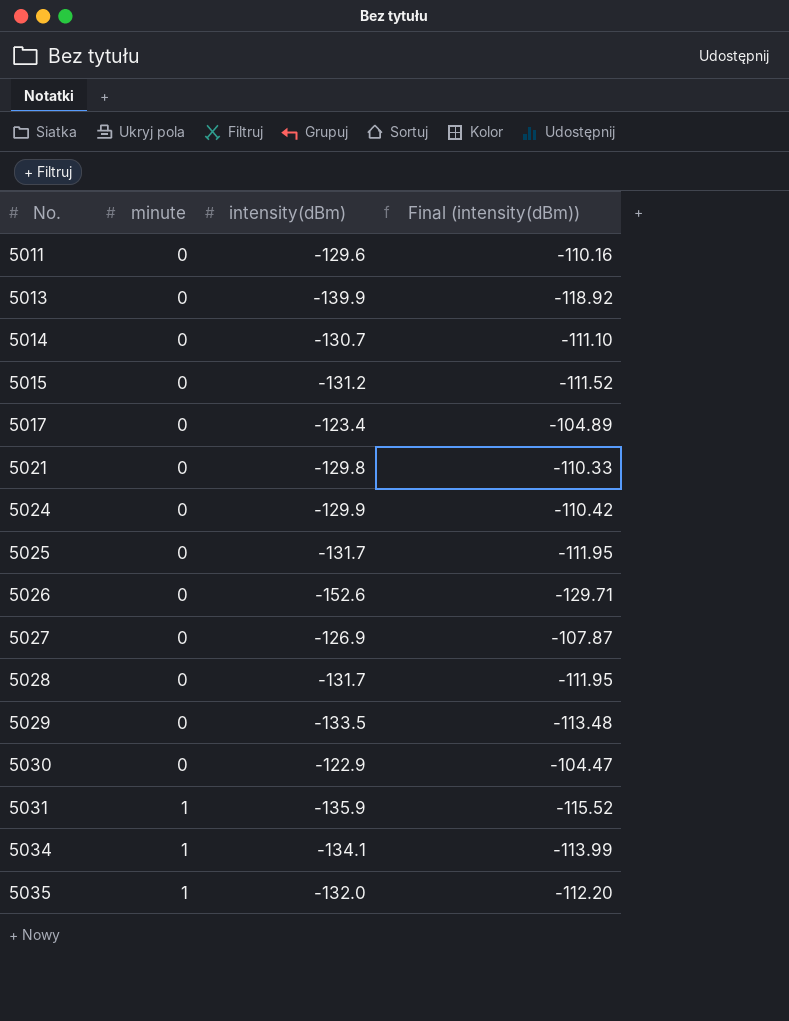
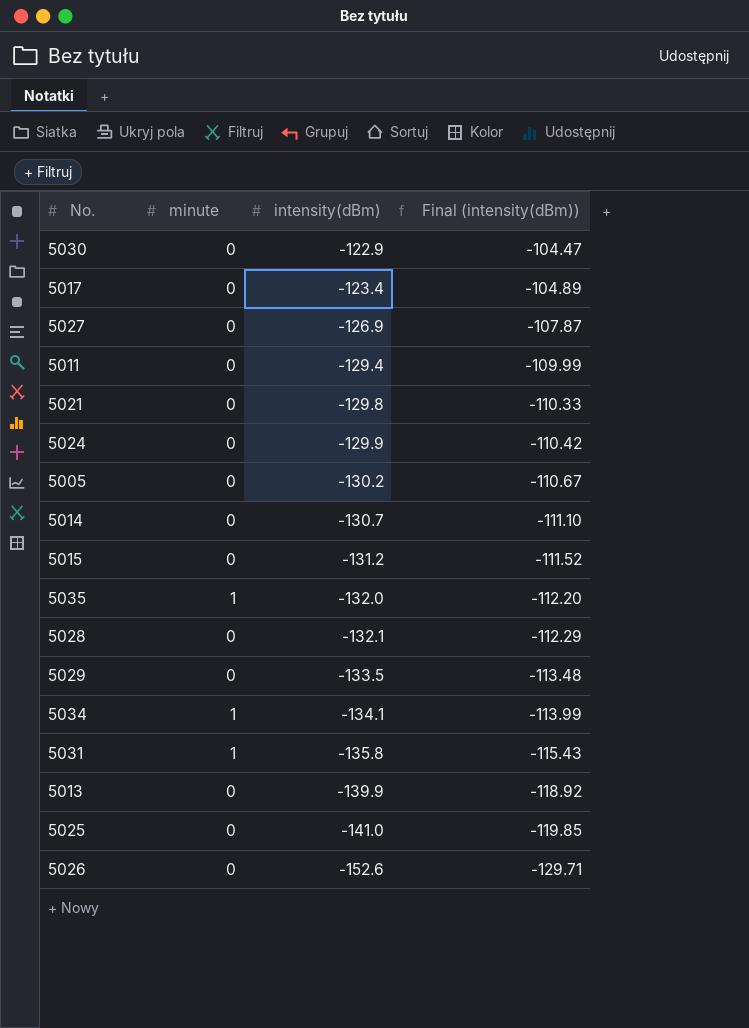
row order: No. ascending -> intensity(dBm) descending
5011 | intensity(dBm): -129.6 -> -129.4
5011 | Final (intensity(dBm)): -110.16 -> -109.99
row 5005: none -> 0 | -130.2 | -110.67
5028 | intensity(dBm): -131.7 -> -132.1
5028 | Final (intensity(dBm)): -111.95 -> -112.29
5031 | intensity(dBm): -135.9 -> -135.8
5031 | Final (intensity(dBm)): -115.52 -> -115.43
5025 | intensity(dBm): -131.7 -> -141.0
5025 | Final (intensity(dBm)): -111.95 -> -119.85

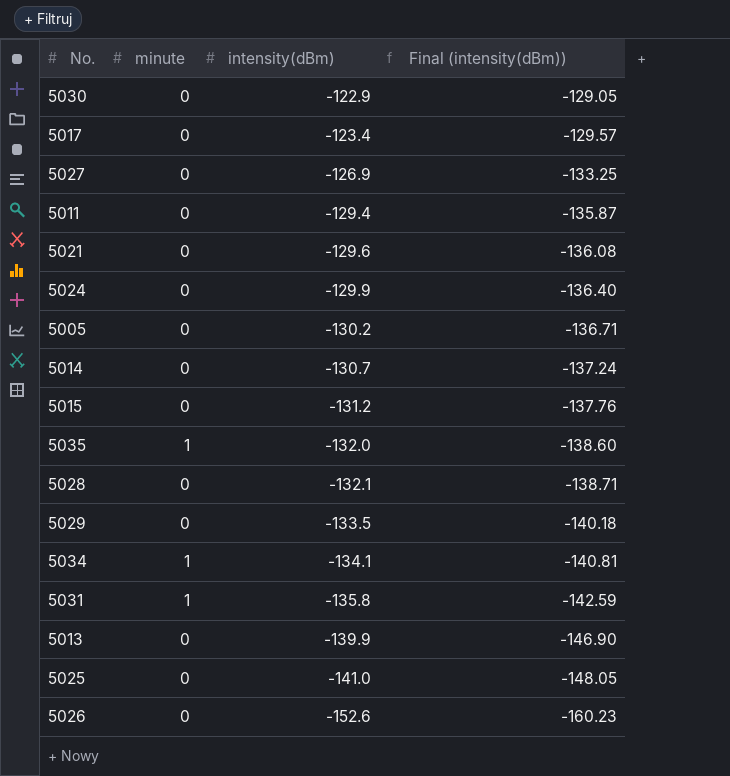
column Final (intensity(dBm)) | formula: [intensity(dBm)] * 0.85 -> [intensity(dBm)] * 1.05
5021 | intensity(dBm): -129.8 -> -129.6

